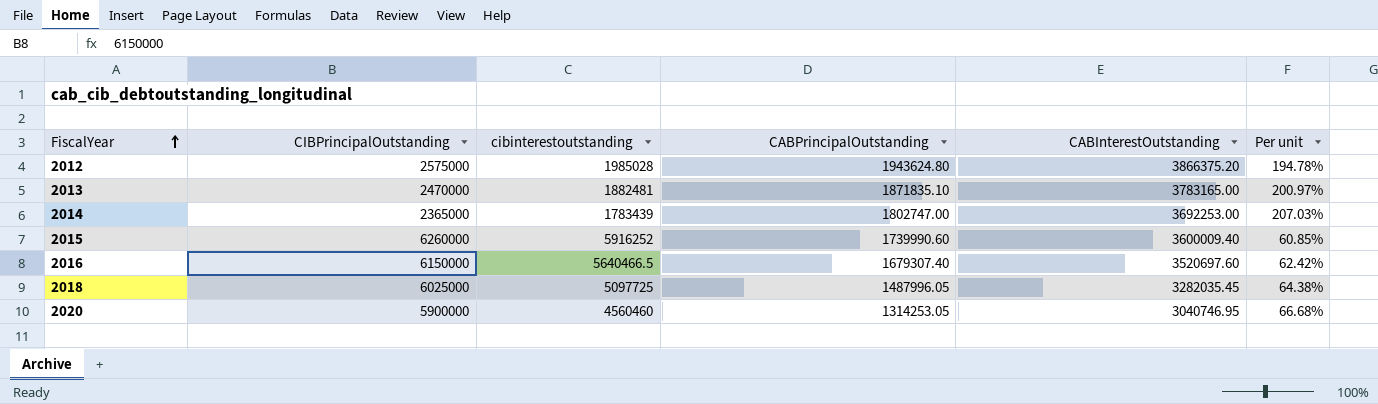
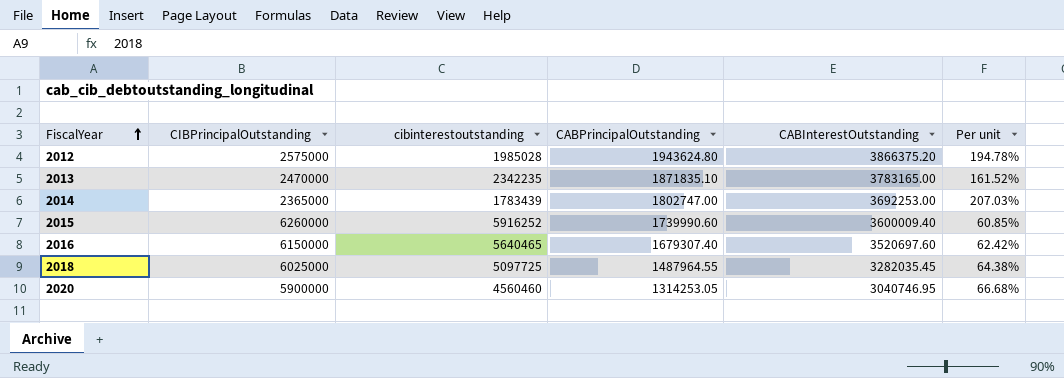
2013 | cibinterestoutstanding: 1882481 -> 2342235
2013 | Per unit: 200.97% -> 161.52%
2016 | cibinterestoutstanding: 5640466.5 -> 5640465
2018 | CABPrincipalOutstanding: 1487996.05 -> 1487964.55

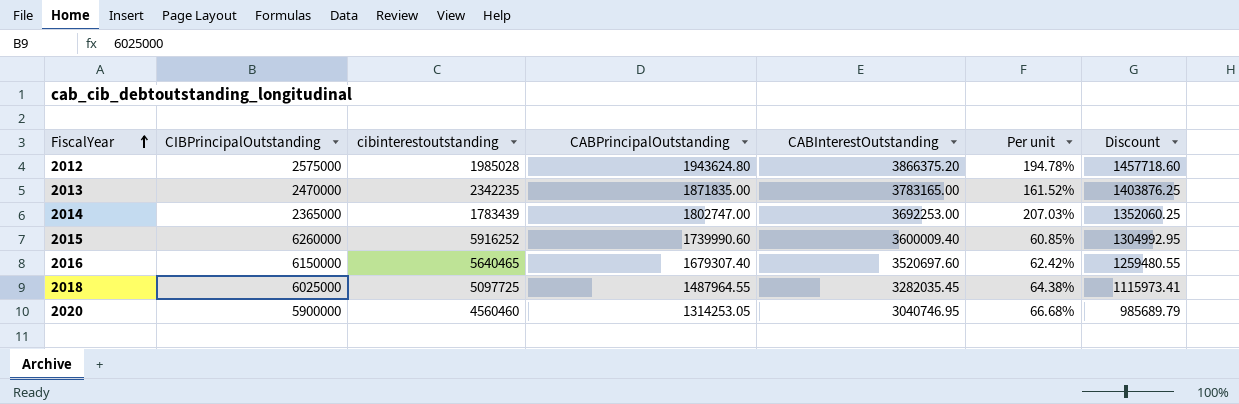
column Discount | formula: none -> [CABPrincipalOutstanding] * 0.75
2013 | CABPrincipalOutstanding: 1871835.10 -> 1871835.00

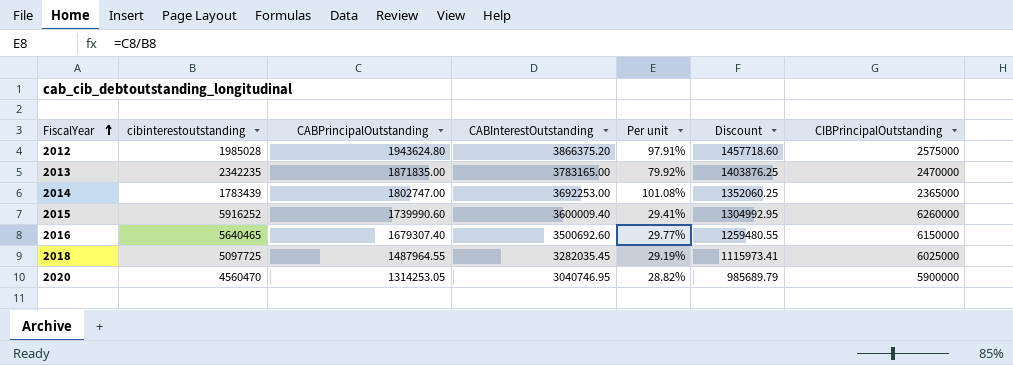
column Per unit | formula: [CABInterestOutstanding] / [cibinterestoutstanding] -> [CABPrincipalOutstanding] / [cibinterestoutstanding]
column CIBPrincipalOutstanding | position: 2 -> 7
2016 | CABInterestOutstanding: 3520697.60 -> 3500692.60
2020 | cibinterestoutstanding: 4560460 -> 4560470

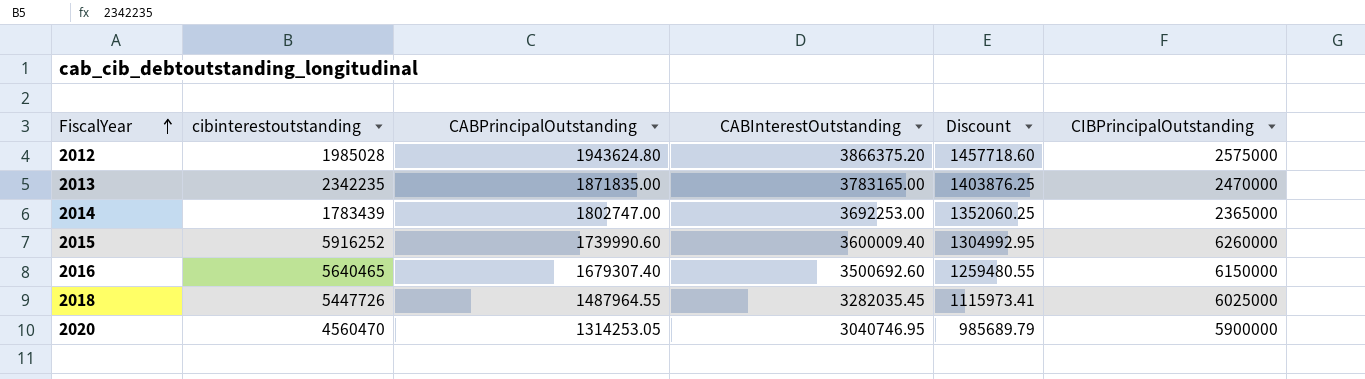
column Per unit | formula: [CABPrincipalOutstanding] / [cibinterestoutstanding] -> none
2018 | cibinterestoutstanding: 5097725 -> 5447726

